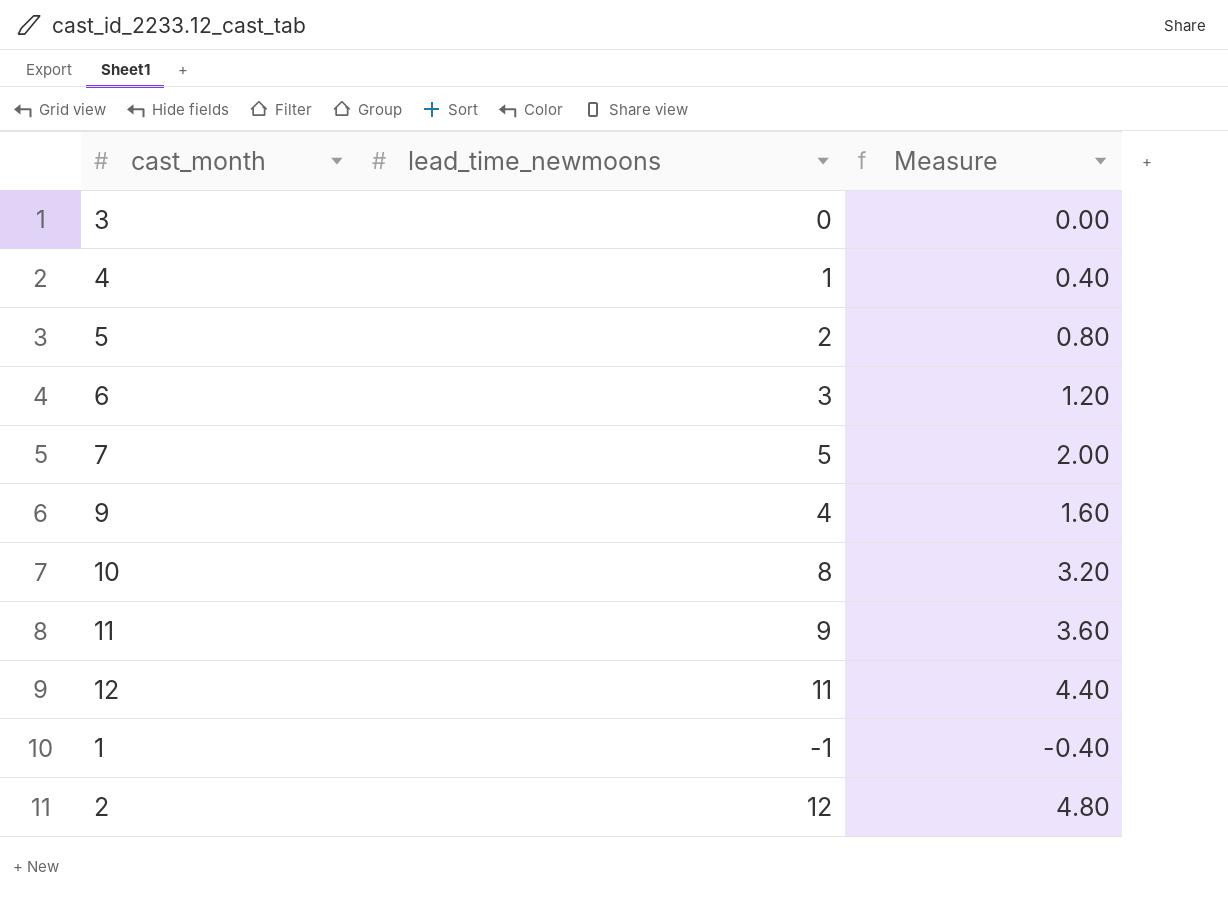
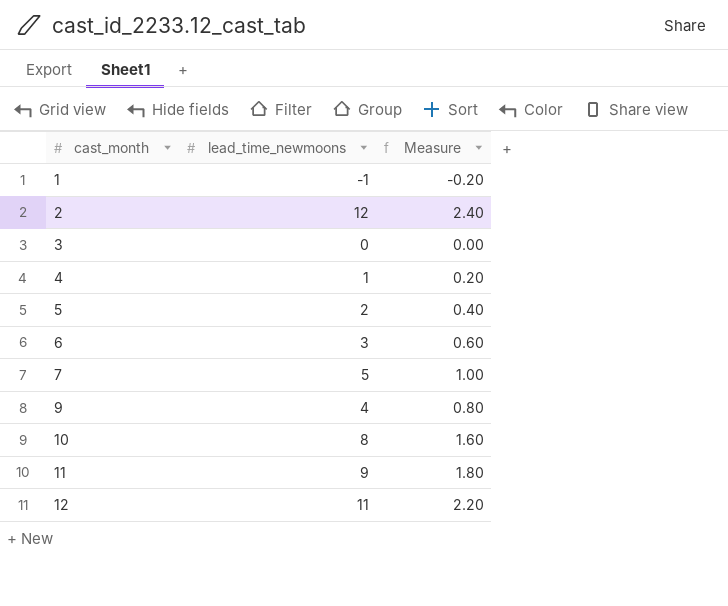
row order: none -> cast_month ascending
column Measure | formula: [lead_time_newmoons] * 0.4 -> [lead_time_newmoons] * 0.2

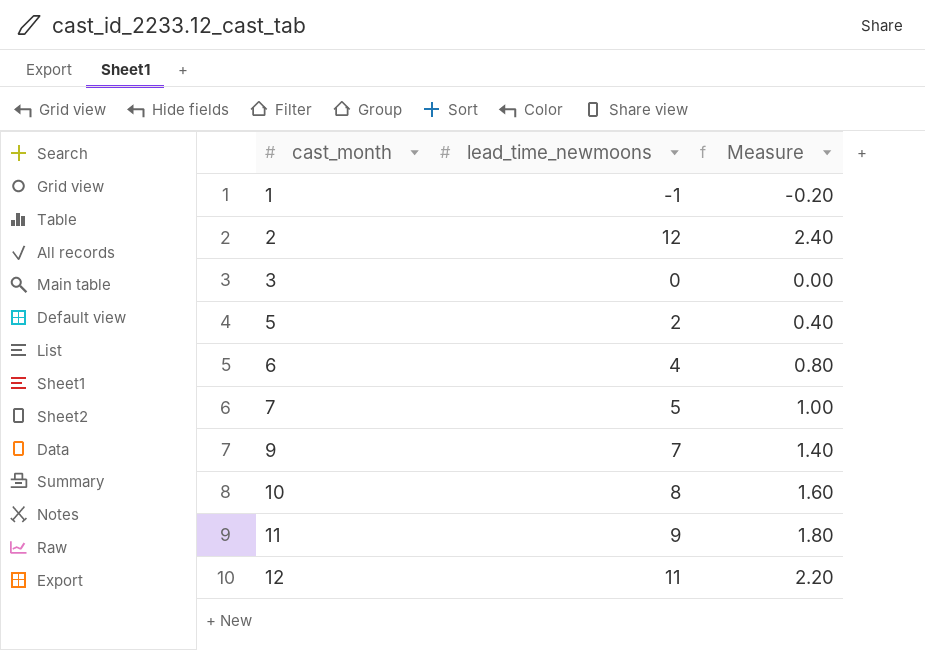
row 4: 1 | 0.20 -> none
6 | lead_time_newmoons: 3 -> 4
6 | Measure: 0.60 -> 0.80
9 | lead_time_newmoons: 4 -> 7
9 | Measure: 0.80 -> 1.40

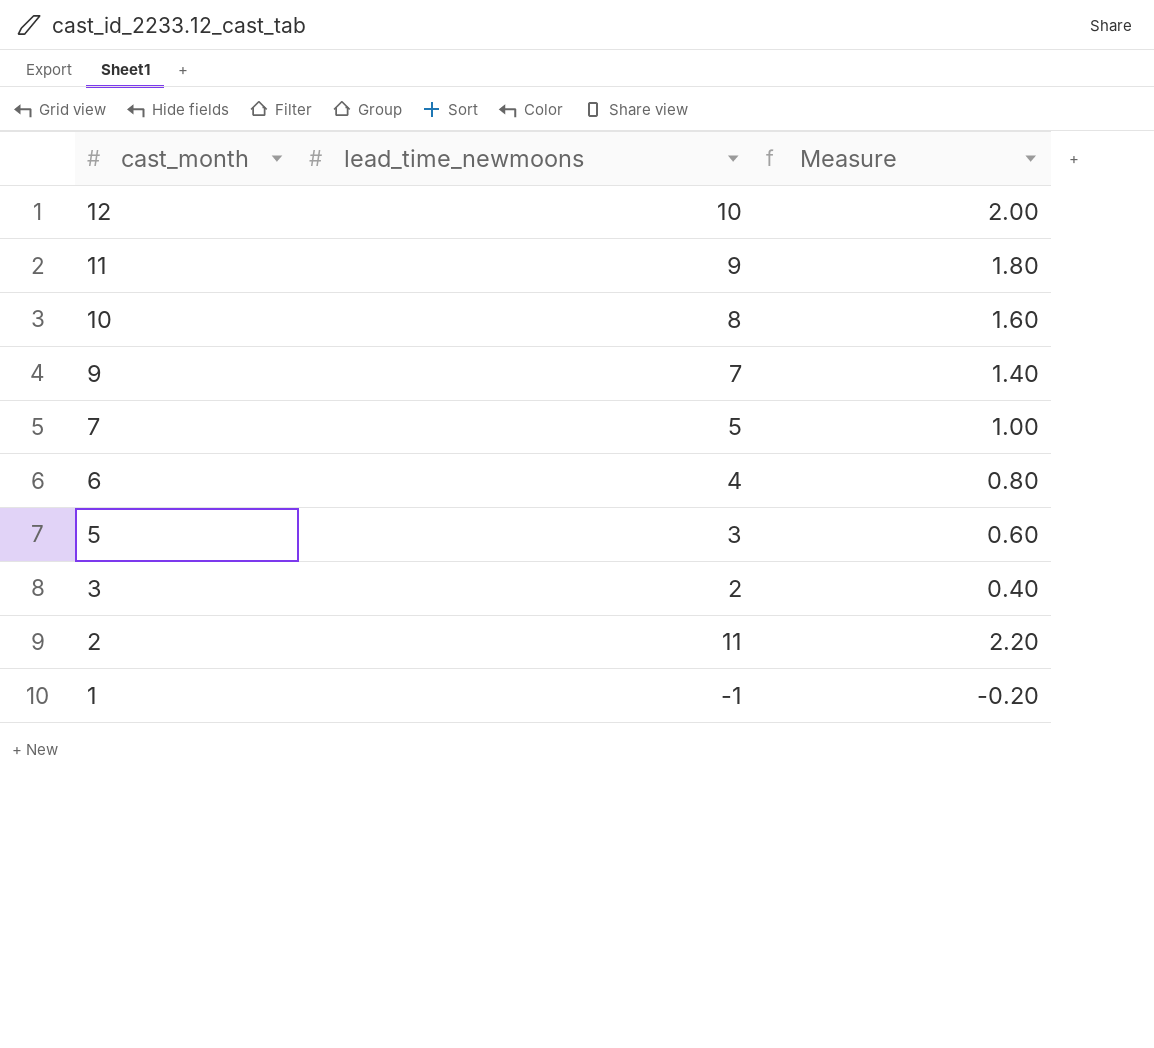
row order: cast_month ascending -> cast_month descending
12 | lead_time_newmoons: 11 -> 10
12 | Measure: 2.20 -> 2.00
5 | lead_time_newmoons: 2 -> 3
5 | Measure: 0.40 -> 0.60
3 | lead_time_newmoons: 0 -> 2
3 | Measure: 0.00 -> 0.40
2 | lead_time_newmoons: 12 -> 11
2 | Measure: 2.40 -> 2.20

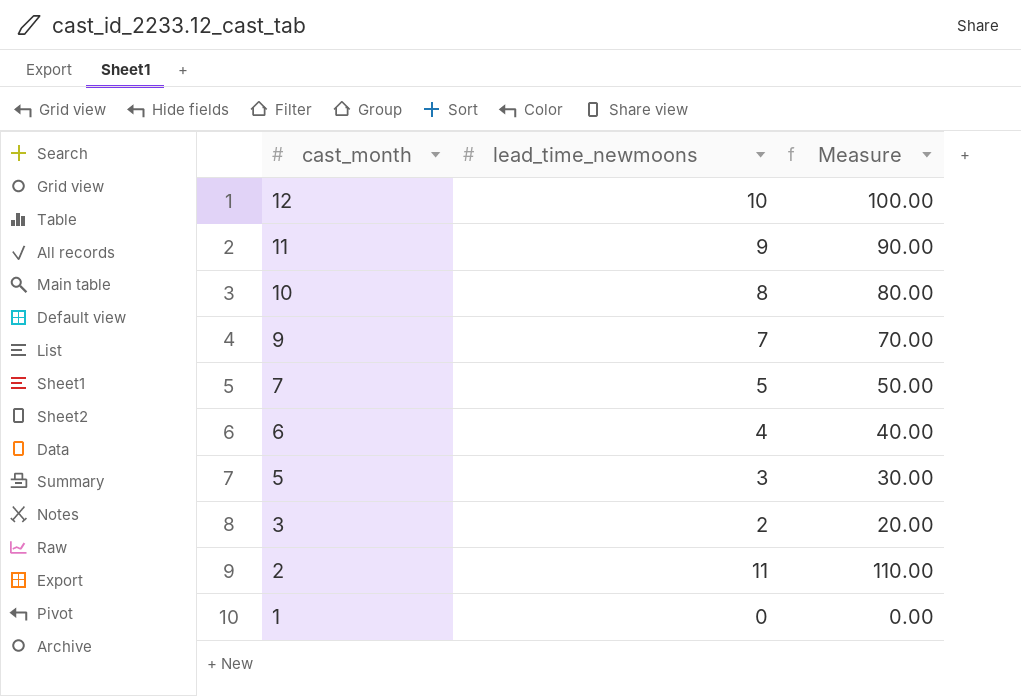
column Measure | formula: [lead_time_newmoons] * 0.2 -> [lead_time_newmoons] * 10
1 | lead_time_newmoons: -1 -> 0

